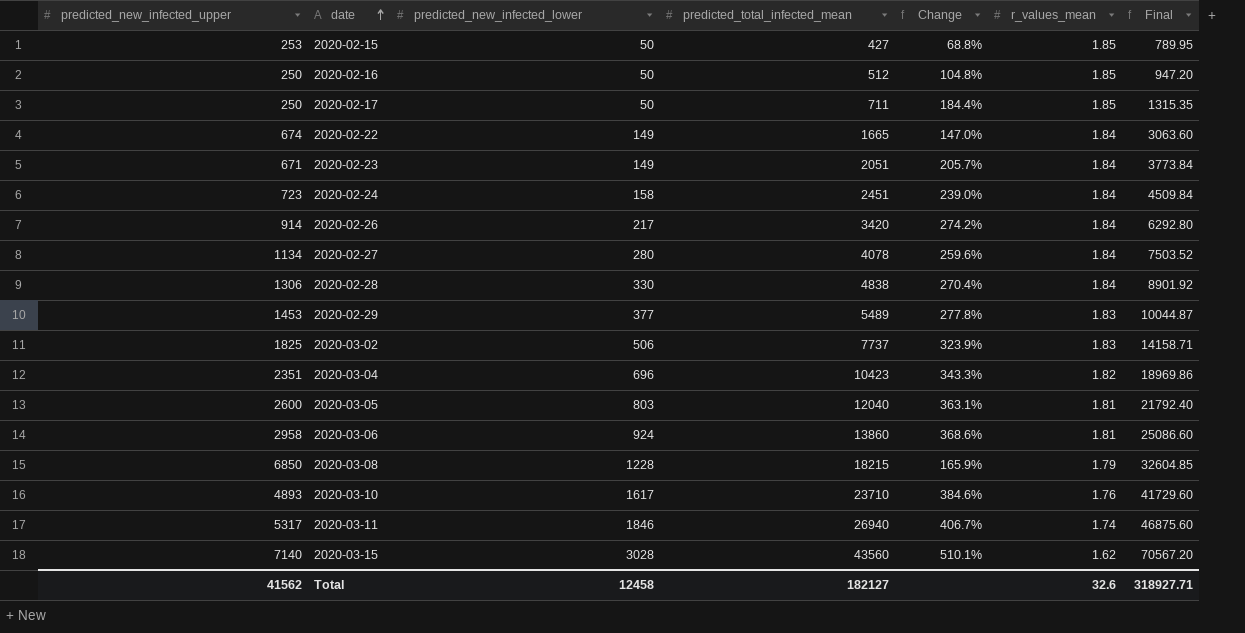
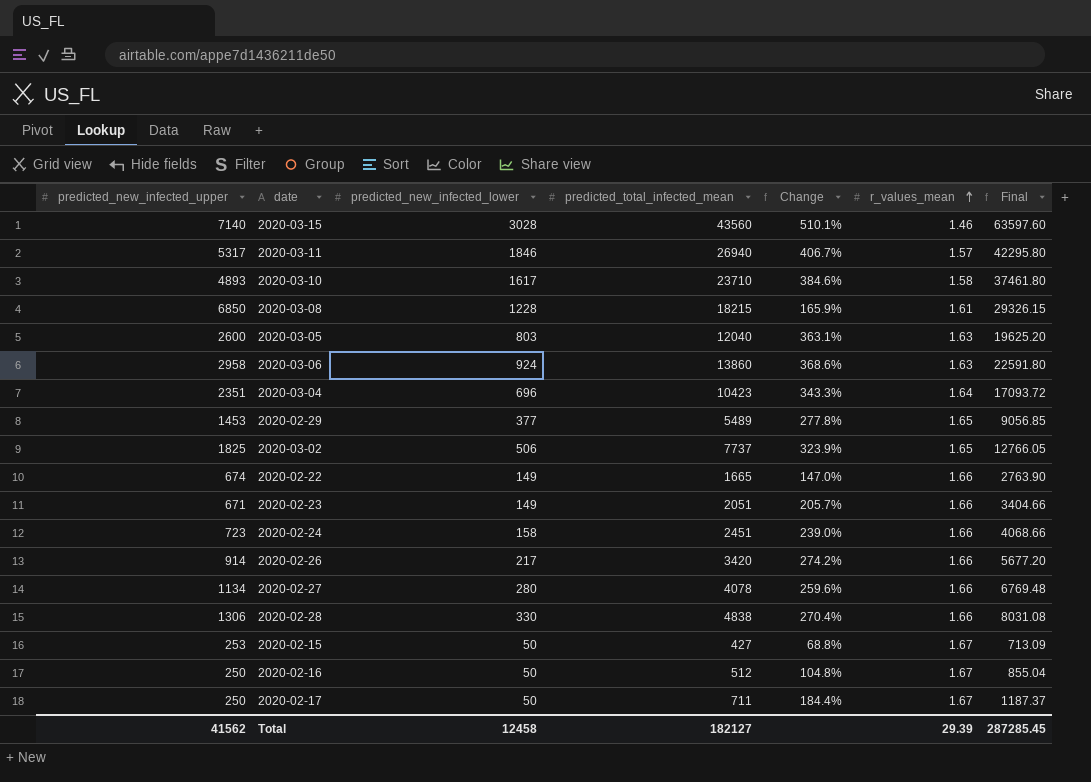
row order: date ascending -> r_values_mean ascending
2020-03-15 | r_values_mean: 1.62 -> 1.46
2020-03-15 | Final: 70567.20 -> 63597.60
2020-03-11 | r_values_mean: 1.74 -> 1.57
2020-03-11 | Final: 46875.60 -> 42295.80
2020-03-10 | r_values_mean: 1.76 -> 1.58
2020-03-10 | Final: 41729.60 -> 37461.80
2020-03-08 | r_values_mean: 1.79 -> 1.61
2020-03-08 | Final: 32604.85 -> 29326.15
2020-03-05 | r_values_mean: 1.81 -> 1.63
2020-03-05 | Final: 21792.40 -> 19625.20
2020-03-06 | r_values_mean: 1.81 -> 1.63
2020-03-06 | Final: 25086.60 -> 22591.80
2020-03-04 | r_values_mean: 1.82 -> 1.64
2020-03-04 | Final: 18969.86 -> 17093.72
2020-02-29 | r_values_mean: 1.83 -> 1.65
2020-02-29 | Final: 10044.87 -> 9056.85
2020-03-02 | r_values_mean: 1.83 -> 1.65
2020-03-02 | Final: 14158.71 -> 12766.05
2020-02-22 | r_values_mean: 1.84 -> 1.66
2020-02-22 | Final: 3063.60 -> 2763.90
2020-02-23 | r_values_mean: 1.84 -> 1.66
2020-02-23 | Final: 3773.84 -> 3404.66
2020-02-24 | r_values_mean: 1.84 -> 1.66
2020-02-24 | Final: 4509.84 -> 4068.66
2020-02-26 | r_values_mean: 1.84 -> 1.66
2020-02-26 | Final: 6292.80 -> 5677.20
2020-02-27 | r_values_mean: 1.84 -> 1.66
2020-02-27 | Final: 7503.52 -> 6769.48
2020-02-28 | r_values_mean: 1.84 -> 1.66
2020-02-28 | Final: 8901.92 -> 8031.08
2020-02-15 | r_values_mean: 1.85 -> 1.67
2020-02-15 | Final: 789.95 -> 713.09
2020-02-16 | r_values_mean: 1.85 -> 1.67
2020-02-16 | Final: 947.20 -> 855.04
2020-02-17 | r_values_mean: 1.85 -> 1.67
2020-02-17 | Final: 1315.35 -> 1187.37
Total | r_values_mean: 32.6 -> 29.39
Total | Final: 318927.71 -> 287285.45

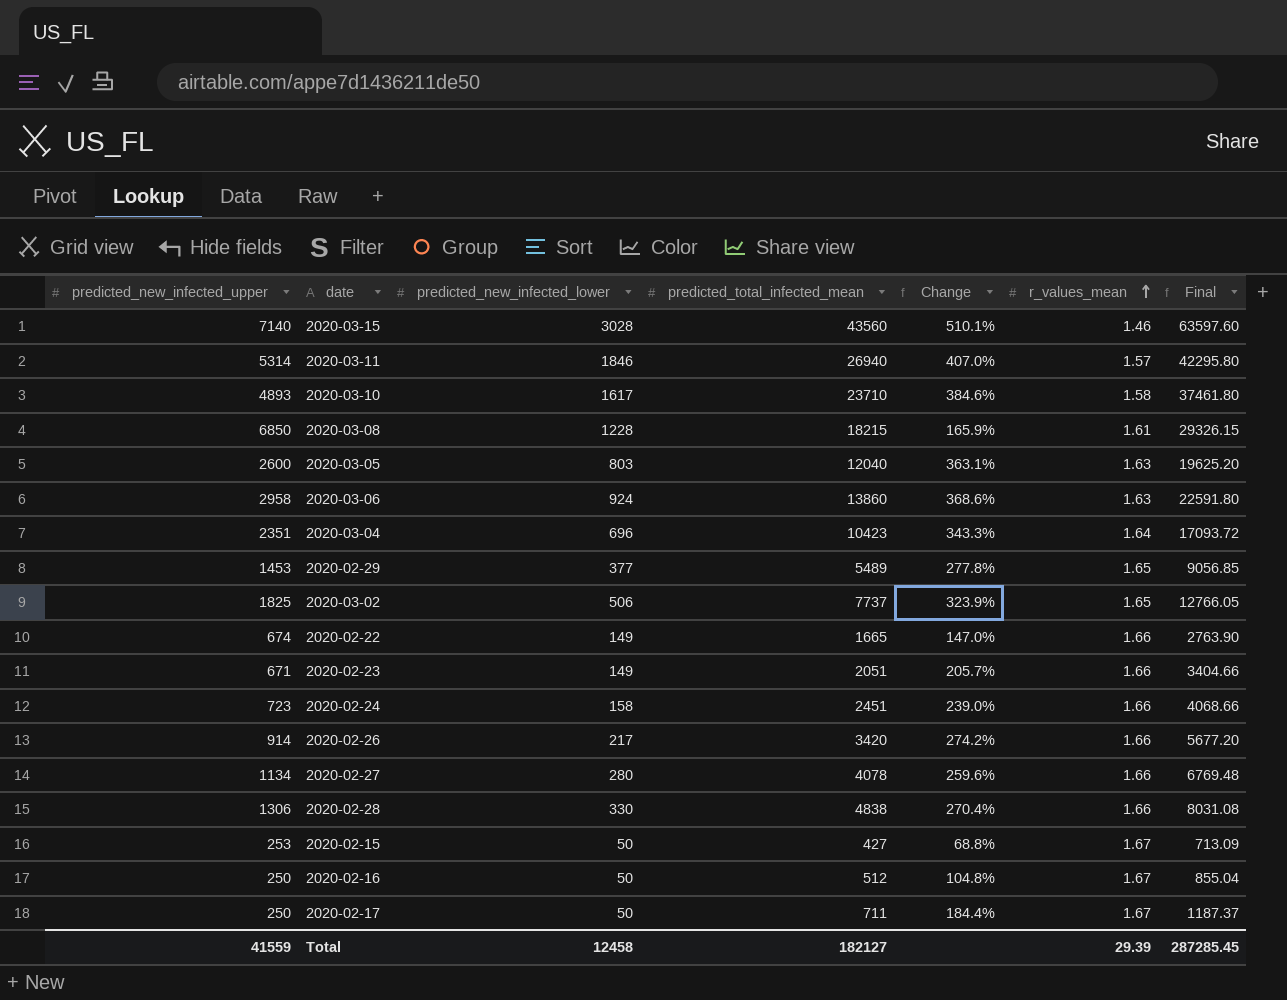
2020-03-11 | predicted_new_infected_upper: 5317 -> 5314
2020-03-11 | Change: 406.7% -> 407.0%
Total | predicted_new_infected_upper: 41562 -> 41559

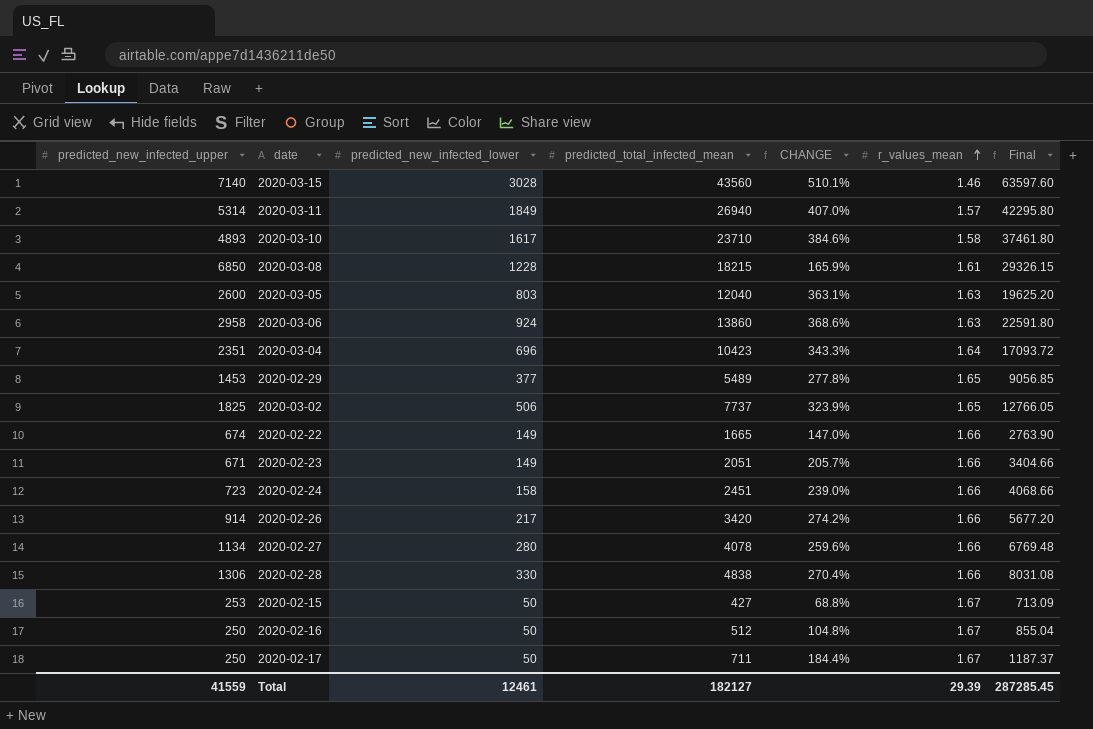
column name: Change -> CHANGE
2020-03-11 | predicted_new_infected_lower: 1846 -> 1849
Total | predicted_new_infected_lower: 12458 -> 12461

